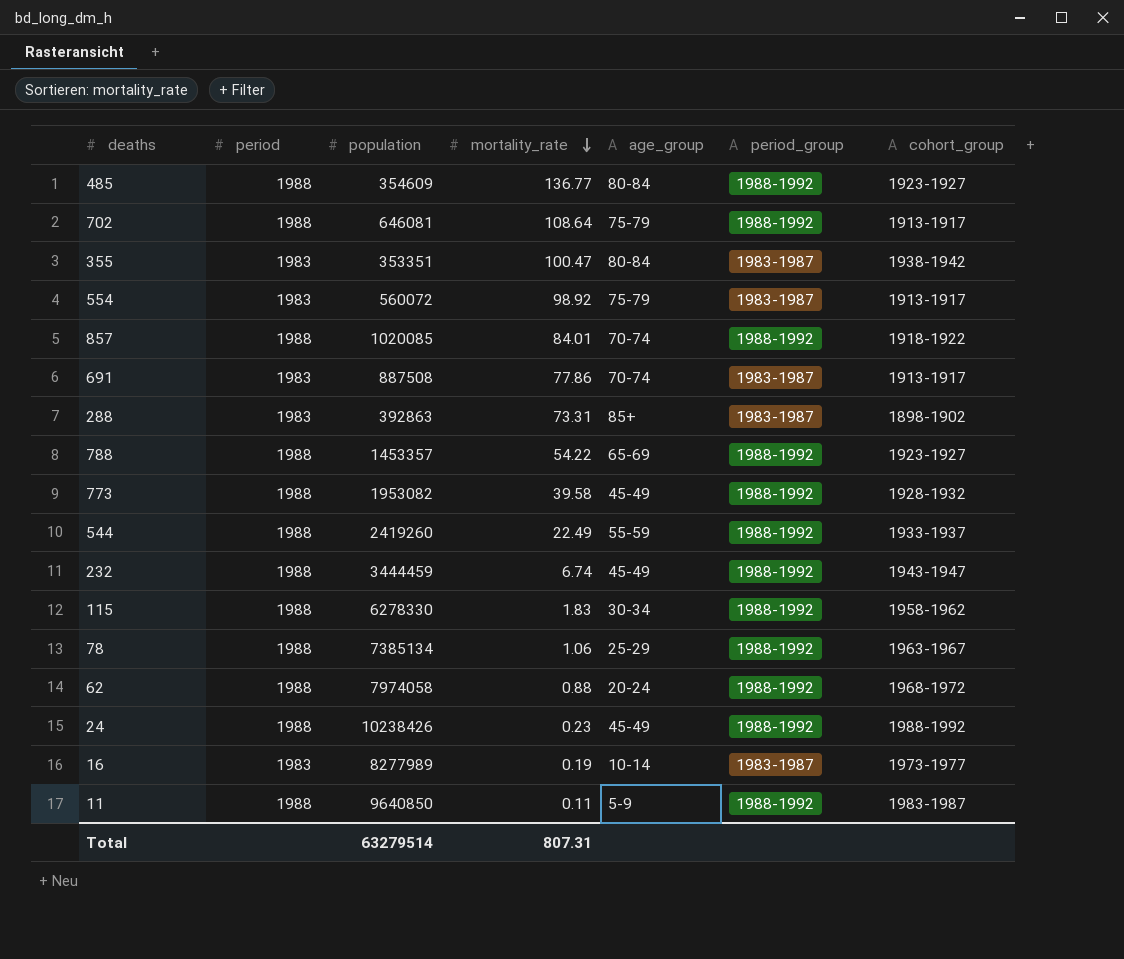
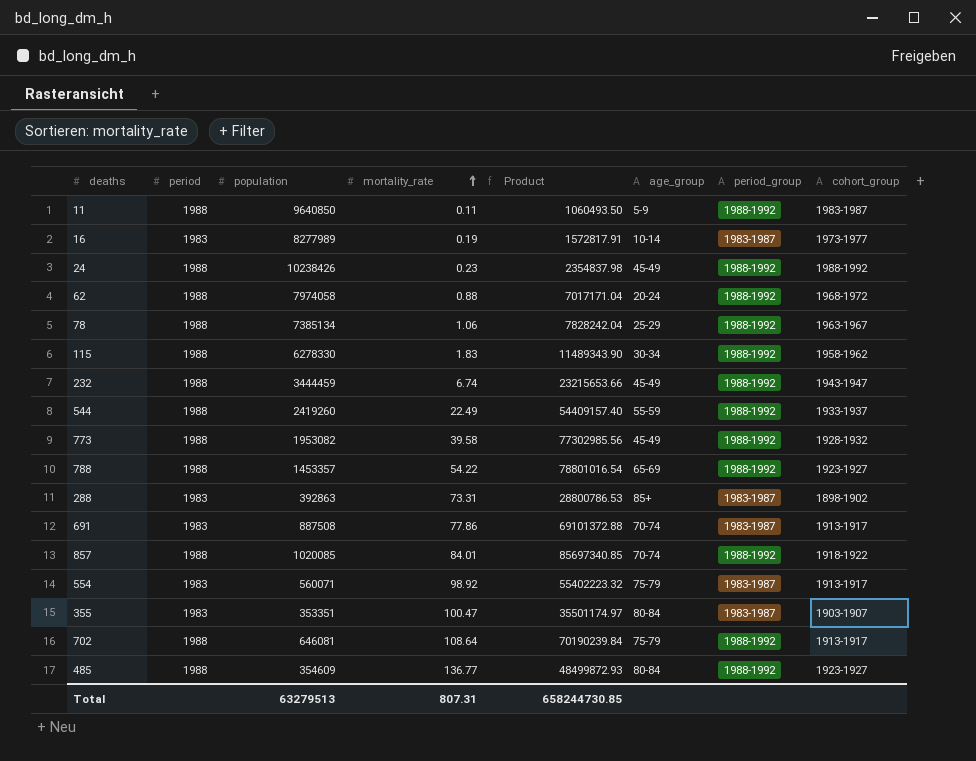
row order: mortality_rate descending -> mortality_rate ascending
column Product | formula: none -> [population] * [mortality_rate]
554 | population: 560072 -> 560071
355 | cohort_group: 1938-1942 -> 1903-1907
Total | population: 63279514 -> 63279513

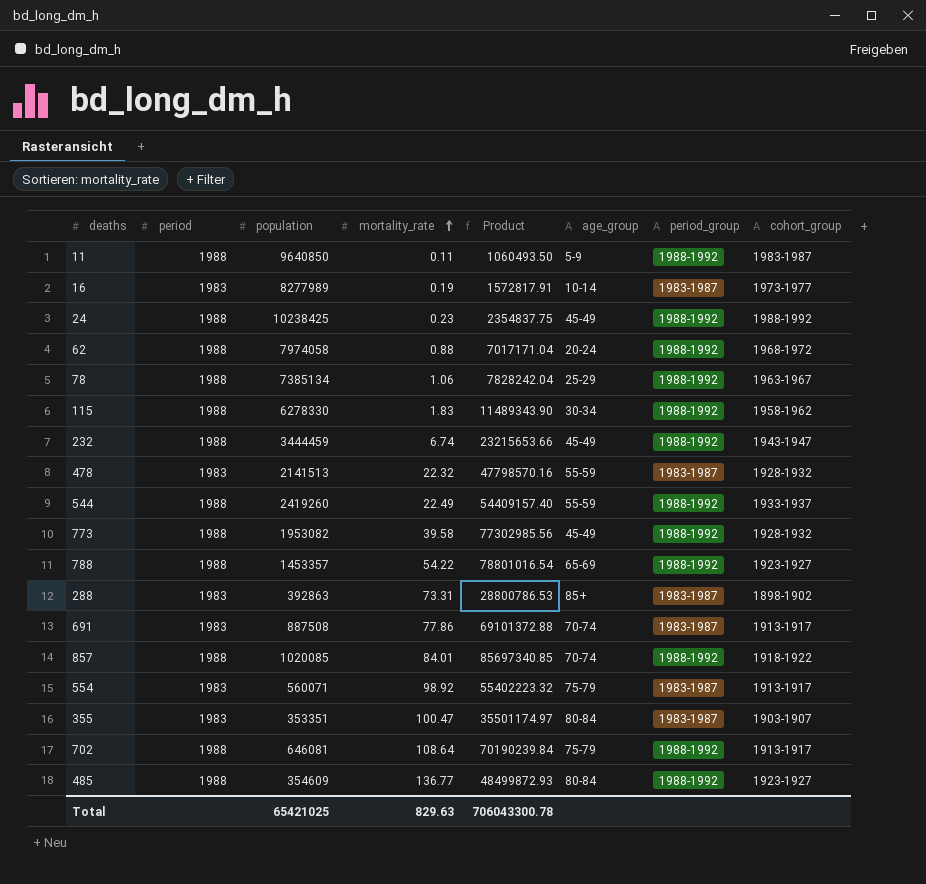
24 | population: 10238426 -> 10238425
24 | Product: 2354837.98 -> 2354837.75
row 478: none -> 1983 | 2141513 | 22.32 | 47798570.16 | 55-59 | 1983-1987 | 1928-1932
Total | population: 63279513 -> 65421025
Total | mortality_rate: 807.31 -> 829.63
Total | Product: 658244730.85 -> 706043300.78

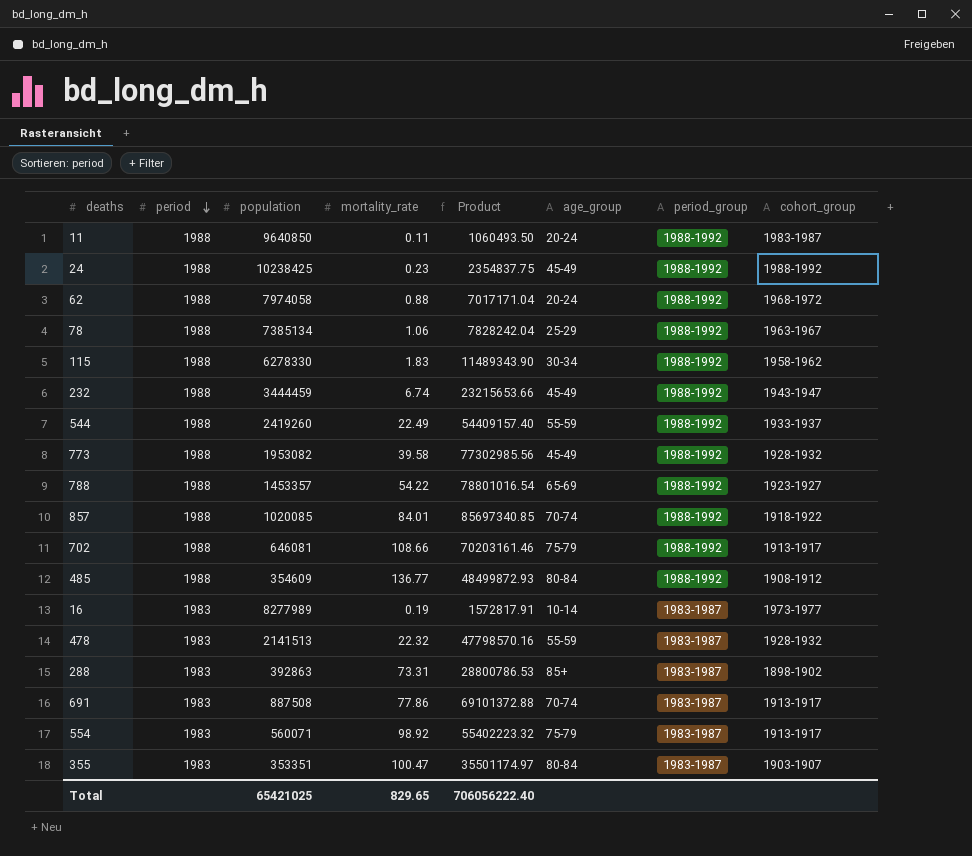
row order: mortality_rate ascending -> period descending
11 | age_group: 5-9 -> 20-24
702 | mortality_rate: 108.64 -> 108.66
702 | Product: 70190239.84 -> 70203161.46
485 | cohort_group: 1923-1927 -> 1908-1912
Total | mortality_rate: 829.63 -> 829.65
Total | Product: 706043300.78 -> 706056222.40

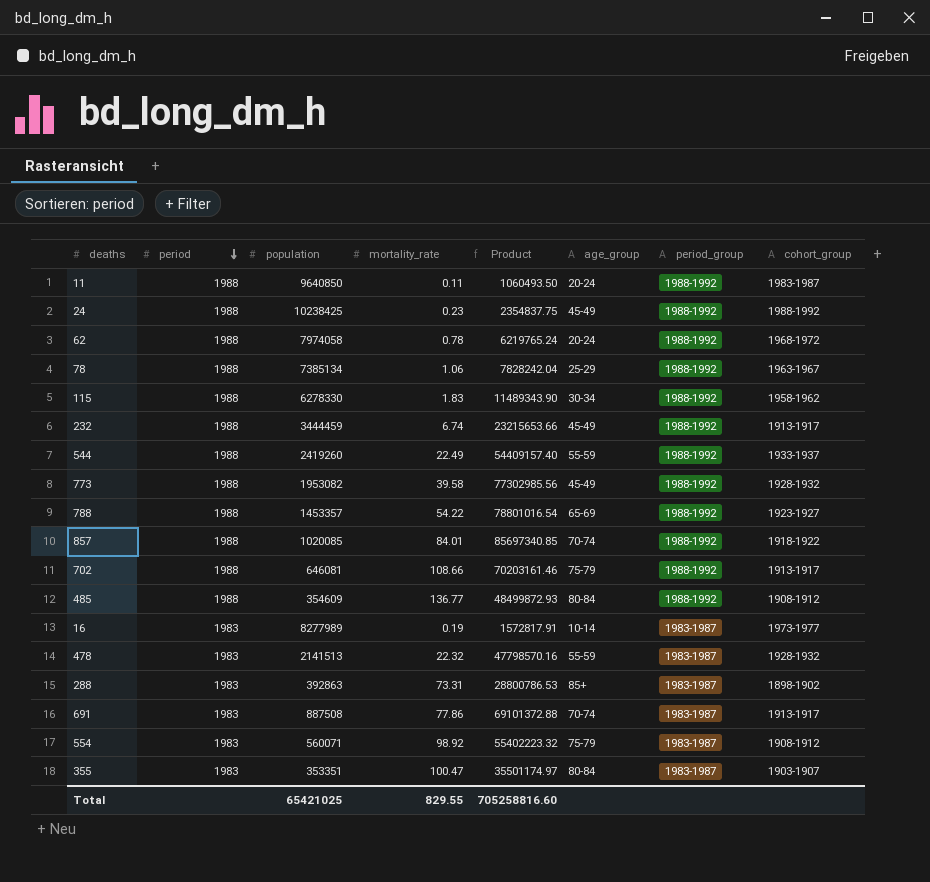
62 | mortality_rate: 0.88 -> 0.78
62 | Product: 7017171.04 -> 6219765.24
232 | cohort_group: 1943-1947 -> 1913-1917
554 | cohort_group: 1913-1917 -> 1908-1912
Total | mortality_rate: 829.65 -> 829.55
Total | Product: 706056222.40 -> 705258816.60

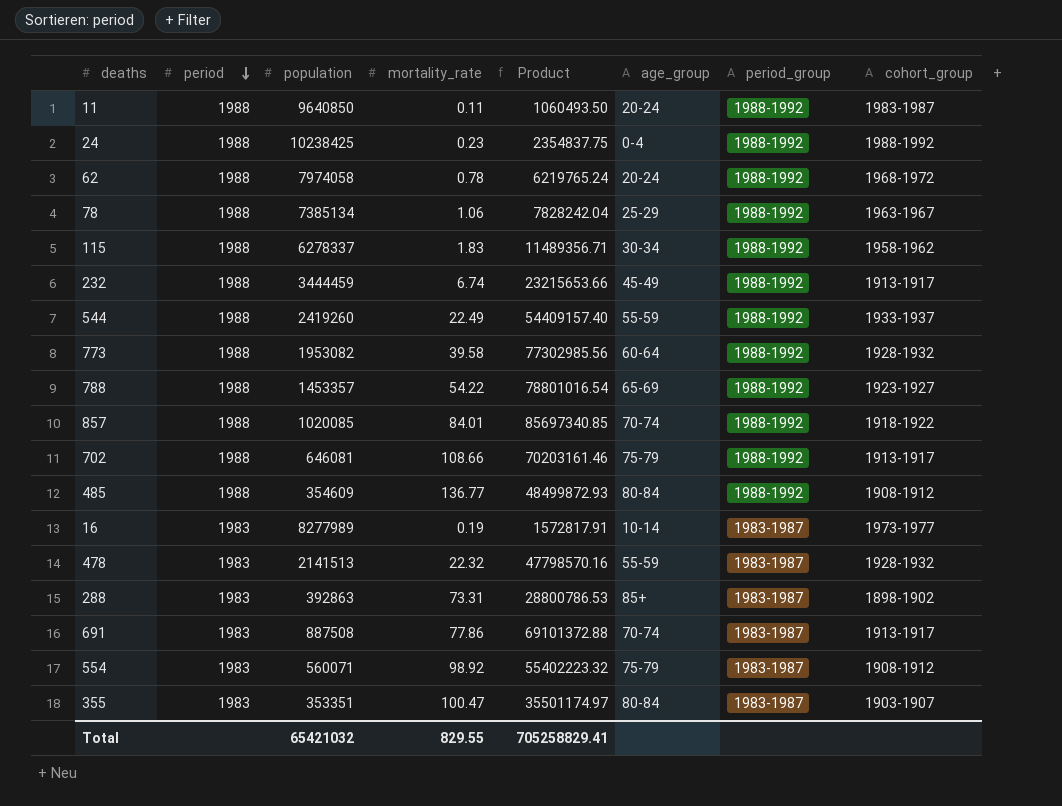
24 | age_group: 45-49 -> 0-4
115 | population: 6278330 -> 6278337
115 | Product: 11489343.90 -> 11489356.71
773 | age_group: 45-49 -> 60-64
Total | population: 65421025 -> 65421032
Total | Product: 705258816.60 -> 705258829.41

